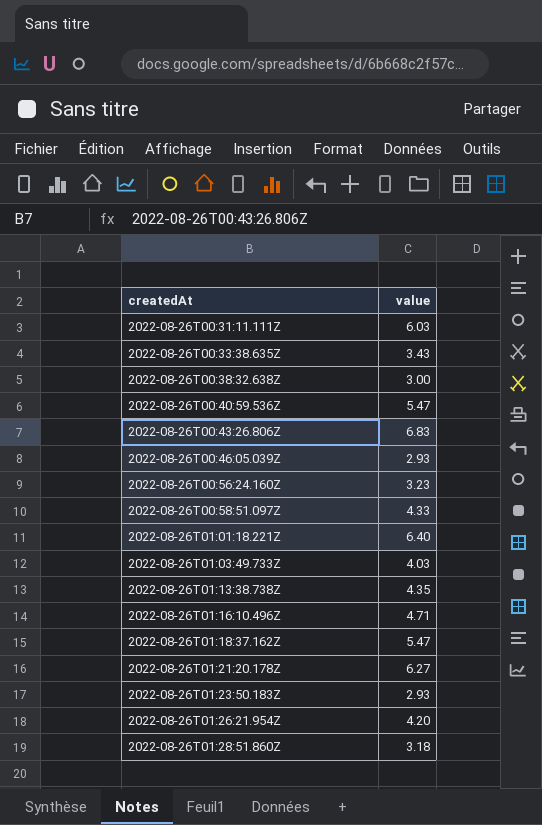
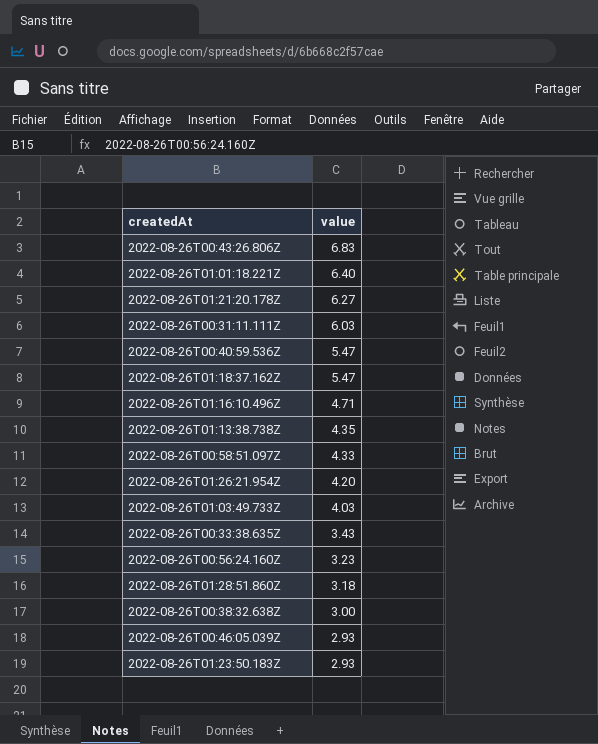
row order: createdAt ascending -> value descending

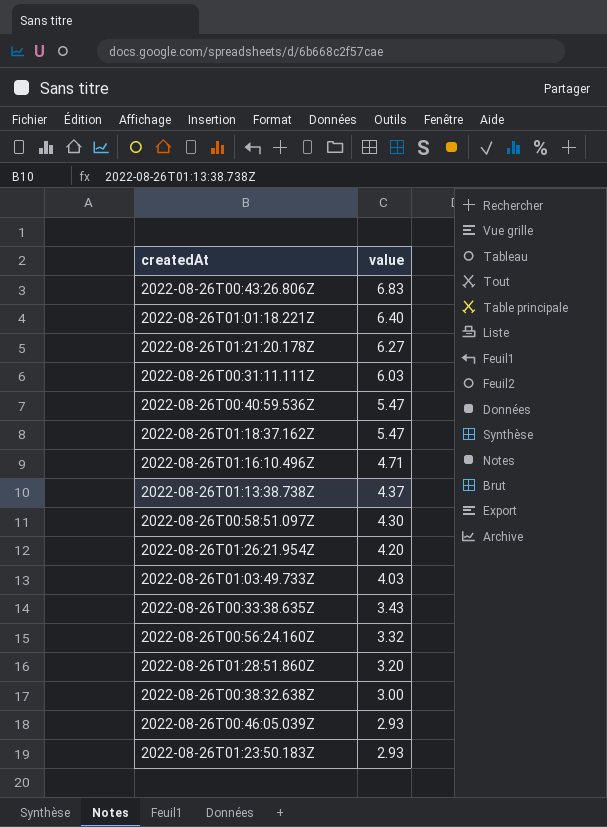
2022-08-26T01:13:38.738Z | value: 4.35 -> 4.37
2022-08-26T00:58:51.097Z | value: 4.33 -> 4.30
2022-08-26T00:56:24.160Z | value: 3.23 -> 3.32
2022-08-26T01:28:51.860Z | value: 3.18 -> 3.20

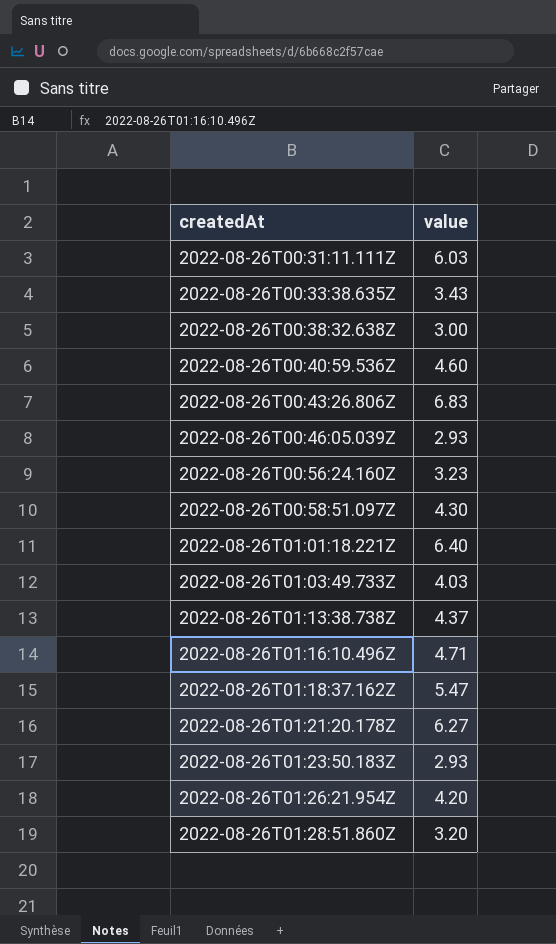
row order: value descending -> createdAt ascending
2022-08-26T00:40:59.536Z | value: 5.47 -> 4.60
2022-08-26T00:56:24.160Z | value: 3.32 -> 3.23

